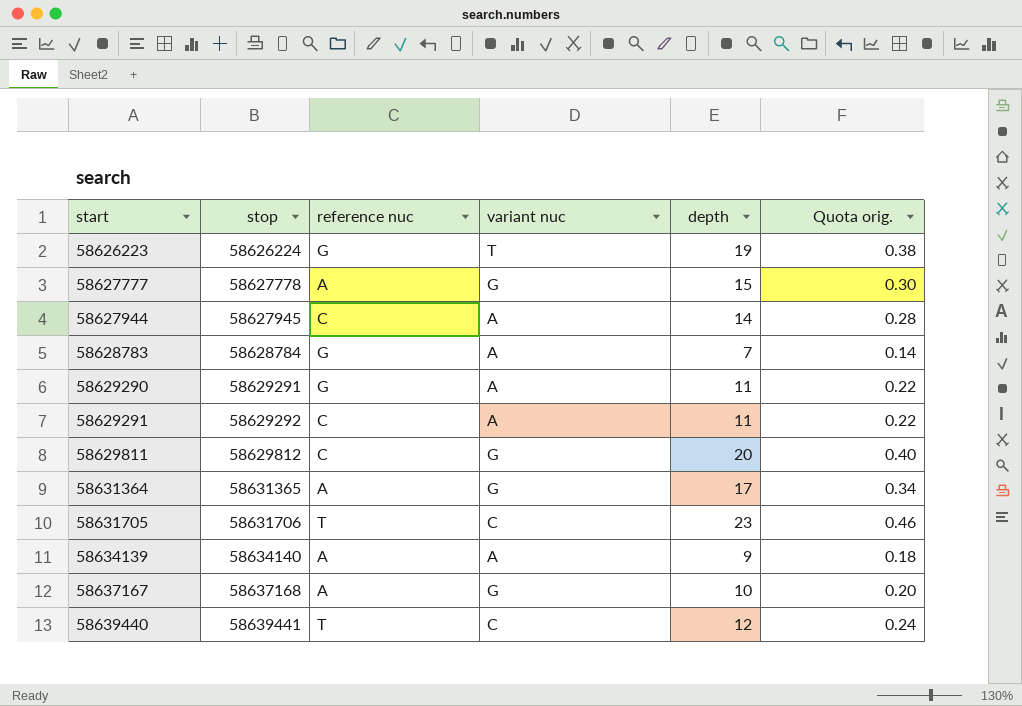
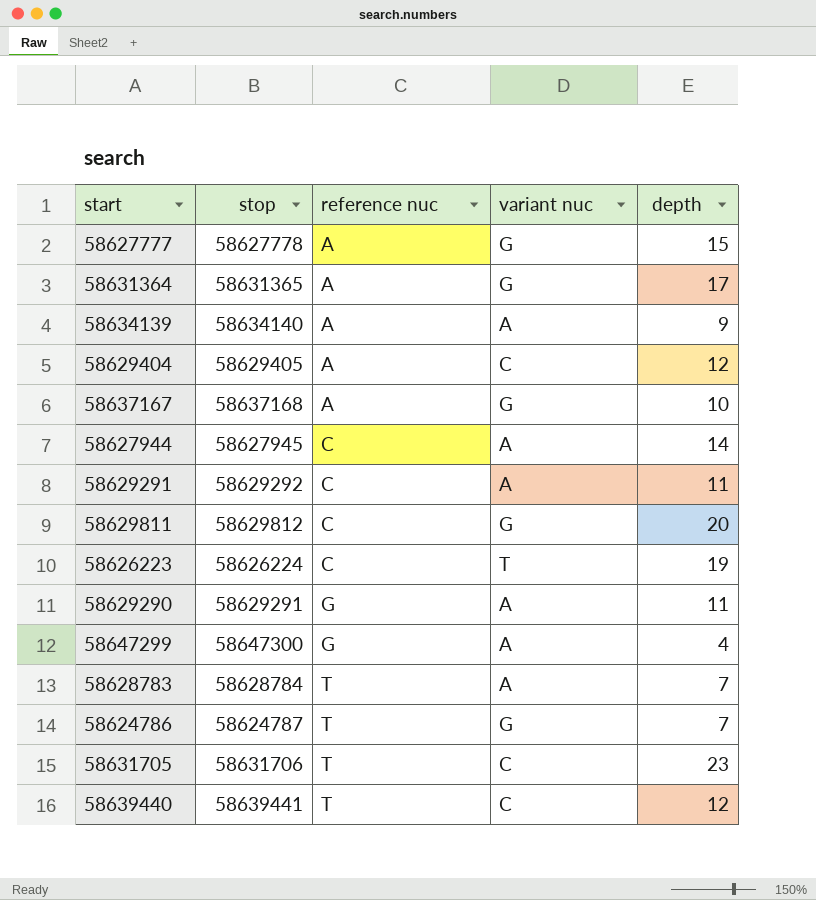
row order: start ascending -> reference nuc ascending
column Quota orig. | formula: [depth] * 0.02 -> none
row 58629404: none -> 58629405 | A | C | 12
58626223 | reference nuc: G -> C
row 58647299: none -> 58647300 | G | A | 4
58628783 | reference nuc: G -> T
row 58624786: none -> 58624787 | T | G | 7

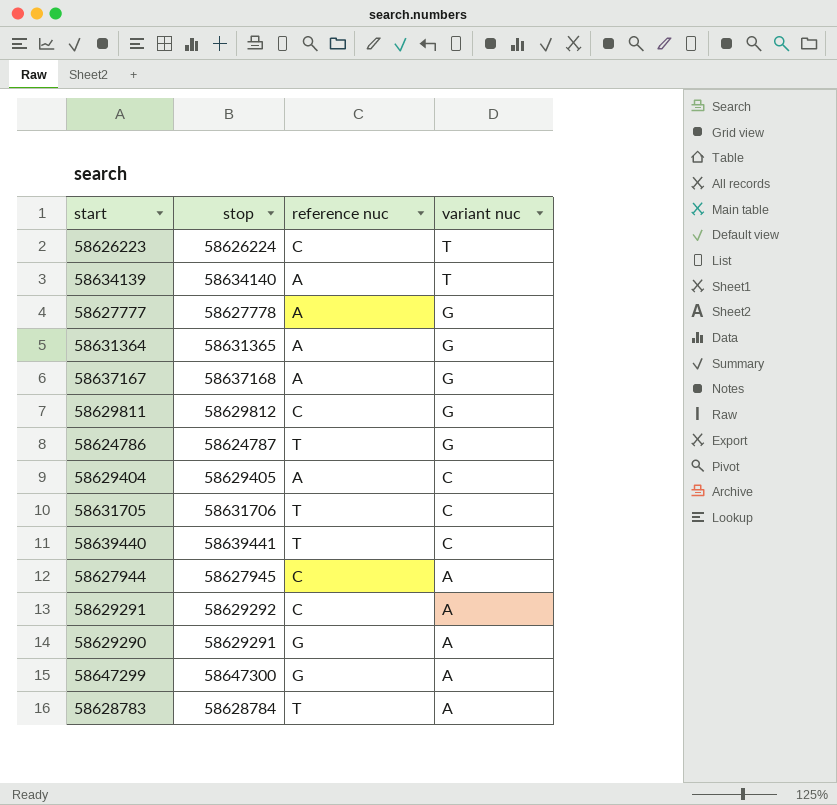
row order: reference nuc ascending -> variant nuc descending
column depth | position: 5 -> none
58634139 | variant nuc: A -> T

